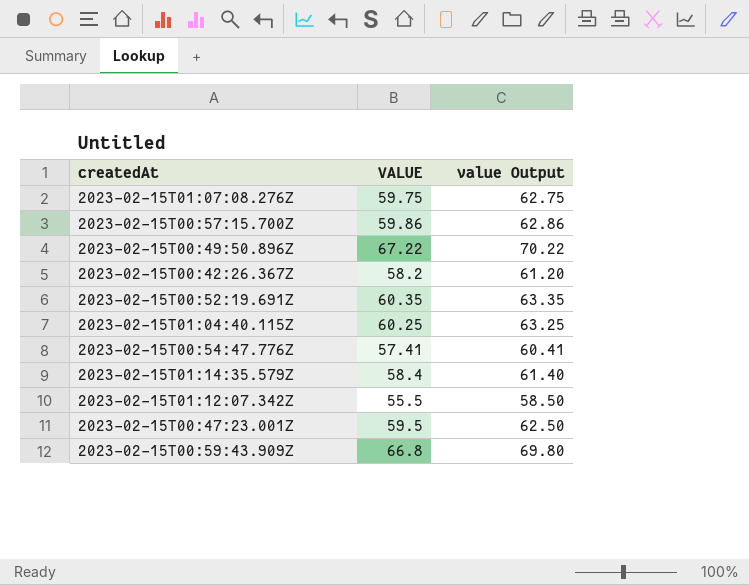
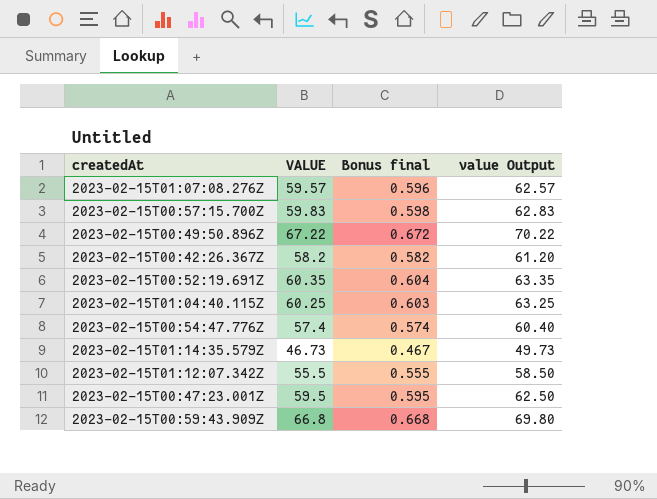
column Bonus final | formula: none -> [VALUE] * 0.01
2023-02-15T01:07:08.276Z | VALUE: 59.75 -> 59.57
2023-02-15T01:07:08.276Z | value Output: 62.75 -> 62.57
2023-02-15T00:57:15.700Z | VALUE: 59.86 -> 59.83
2023-02-15T00:57:15.700Z | value Output: 62.86 -> 62.83
2023-02-15T00:54:47.776Z | VALUE: 57.41 -> 57.4
2023-02-15T00:54:47.776Z | value Output: 60.41 -> 60.40
2023-02-15T01:14:35.579Z | VALUE: 58.4 -> 46.73
2023-02-15T01:14:35.579Z | value Output: 61.40 -> 49.73

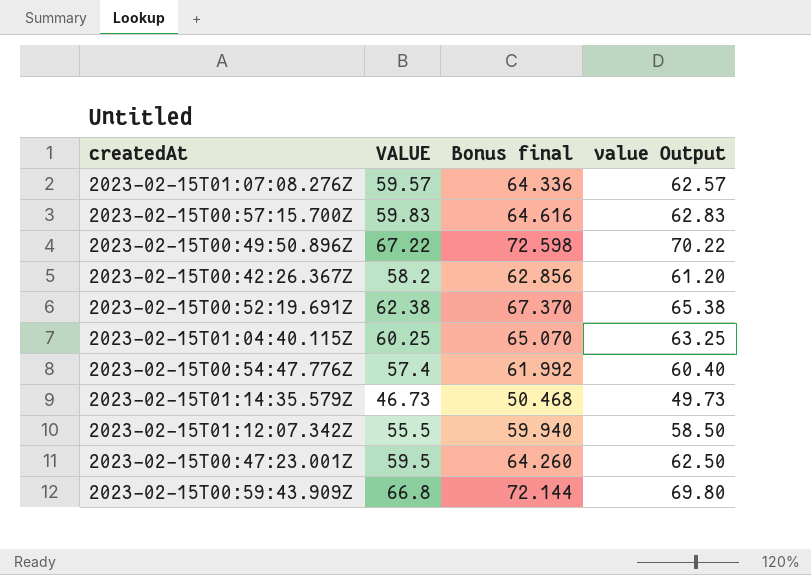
column Bonus final | formula: [VALUE] * 0.01 -> [VALUE] * 1.08
2023-02-15T00:52:19.691Z | VALUE: 60.35 -> 62.38
2023-02-15T00:52:19.691Z | value Output: 63.35 -> 65.38

